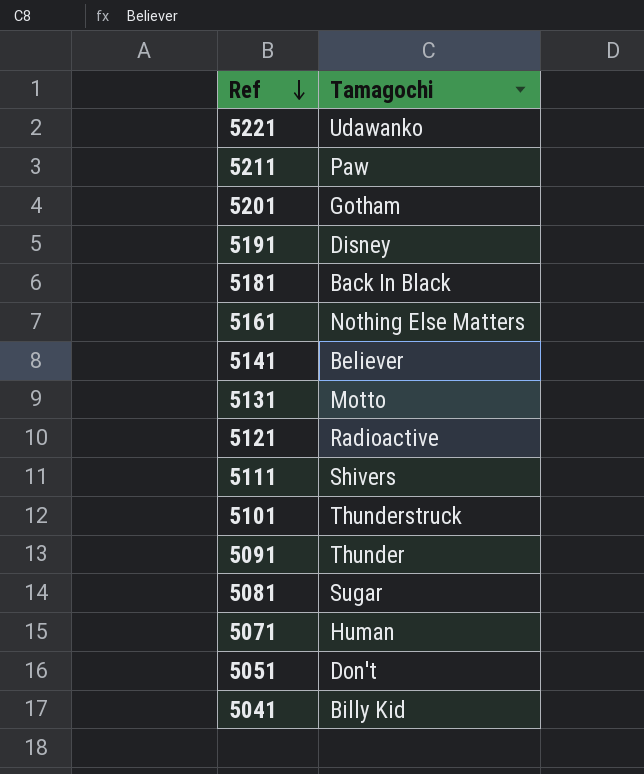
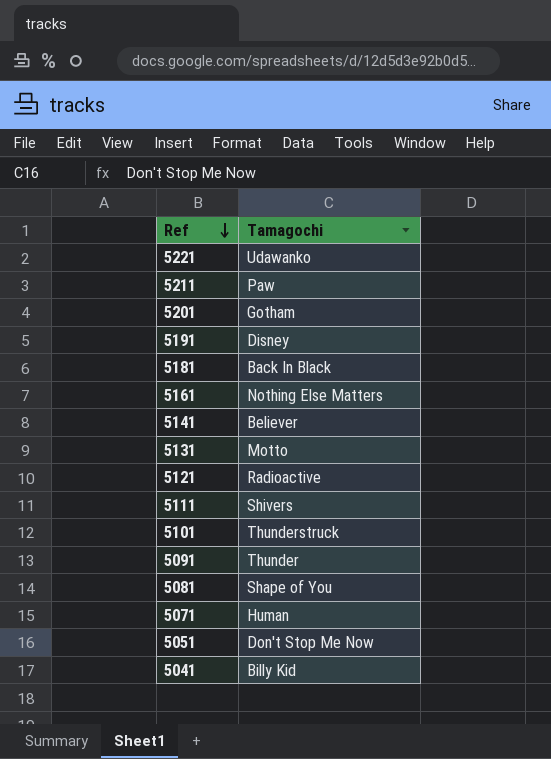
5081 | Tamagochi: Sugar -> Shape of You
5051 | Tamagochi: Don't -> Don't Stop Me Now

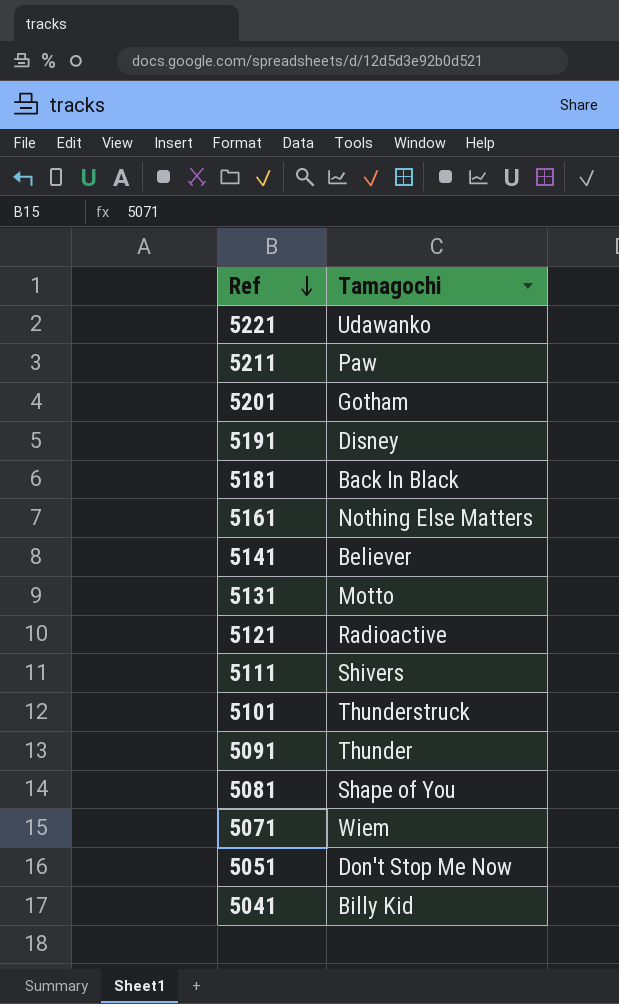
5071 | Tamagochi: Human -> Wiem

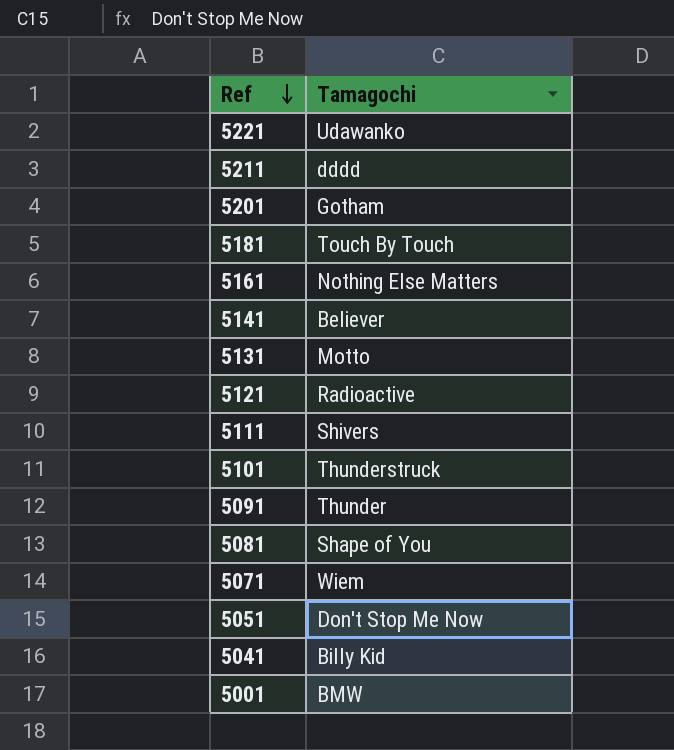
row 5191: Disney -> none
5211 | Tamagochi: Paw -> dddd
5181 | Tamagochi: Back In Black -> Touch By Touch
row 5001: none -> BMW

